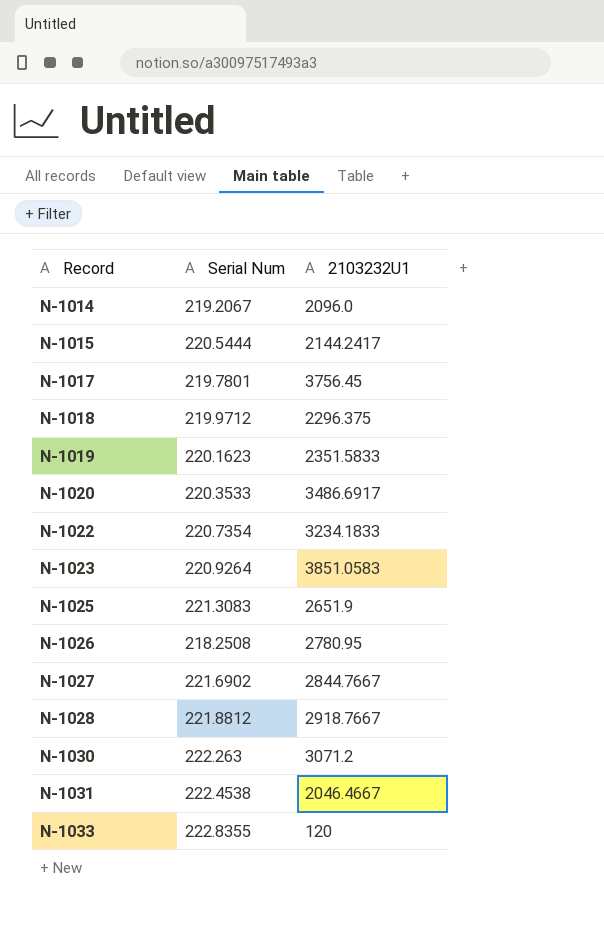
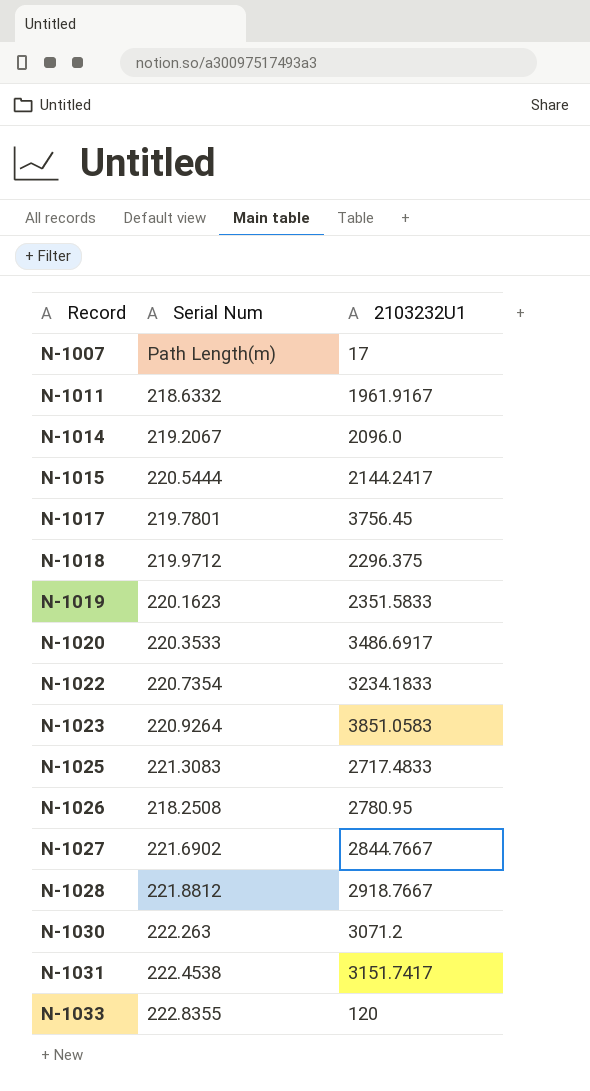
row N-1007: none -> Path Length(m) | 17
row N-1011: none -> 218.6332 | 1961.9167
N-1025 | 2103232U1: 2651.9 -> 2717.4833
N-1031 | 2103232U1: 2046.4667 -> 3151.7417

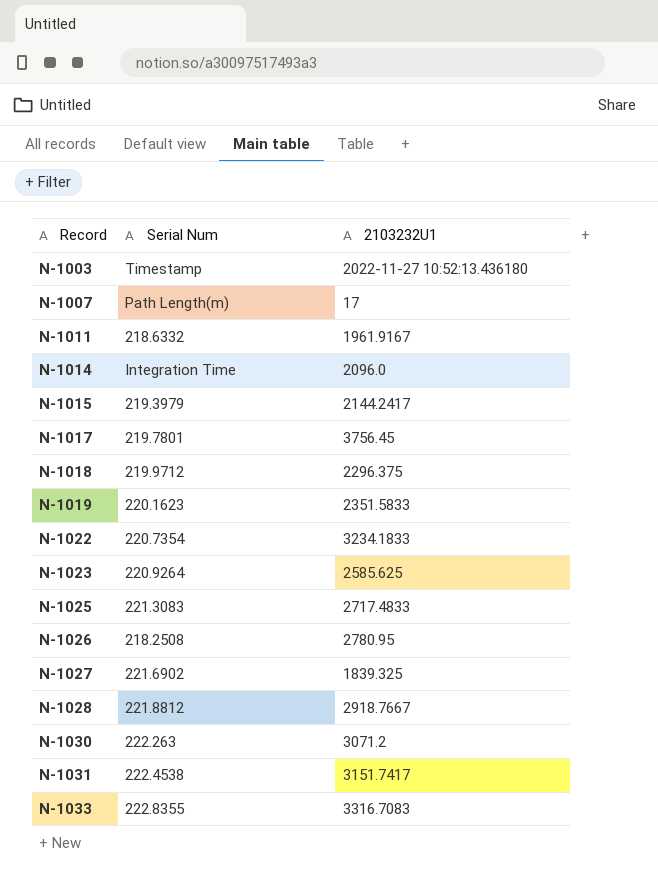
row N-1020: 220.3533 | 3486.6917 -> none
row N-1003: none -> Timestamp | 2022-11-27 10:52:13.436180
N-1014 | Serial Num: 219.2067 -> Integration Time
N-1015 | Serial Num: 220.5444 -> 219.3979
N-1023 | 2103232U1: 3851.0583 -> 2585.625
N-1027 | 2103232U1: 2844.7667 -> 1839.325
N-1033 | 2103232U1: 120 -> 3316.7083

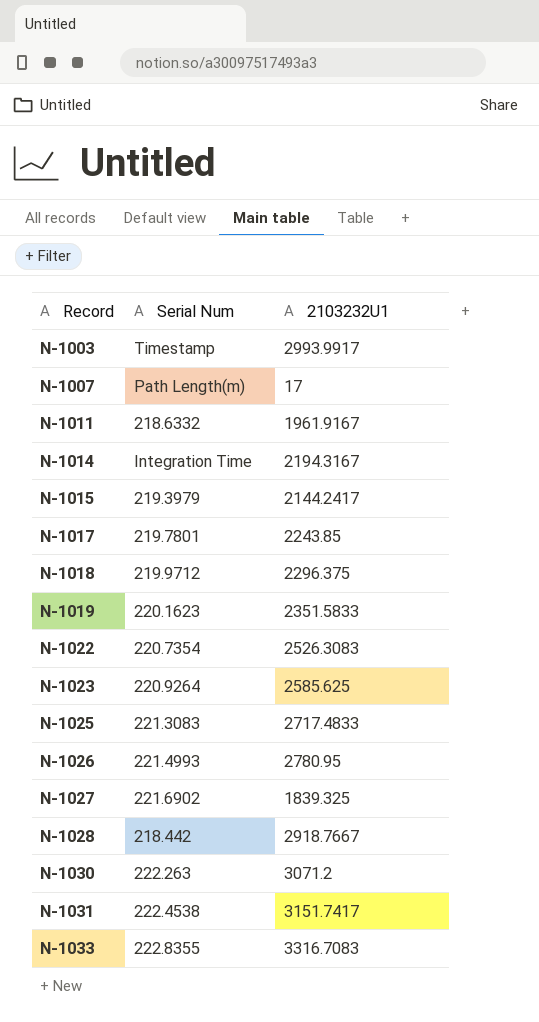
N-1003 | 2103232U1: 2022-11-27 10:52:13.436180 -> 2993.9917
N-1014 | 2103232U1: 2096.0 -> 2194.3167
N-1017 | 2103232U1: 3756.45 -> 2243.85
N-1022 | 2103232U1: 3234.1833 -> 2526.3083
N-1026 | Serial Num: 218.2508 -> 221.4993
N-1028 | Serial Num: 221.8812 -> 218.442

